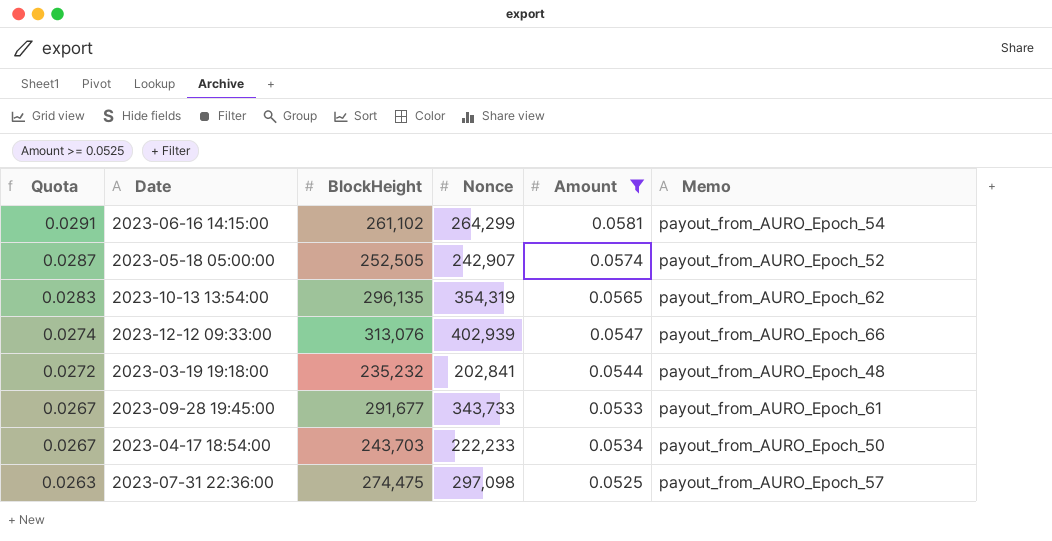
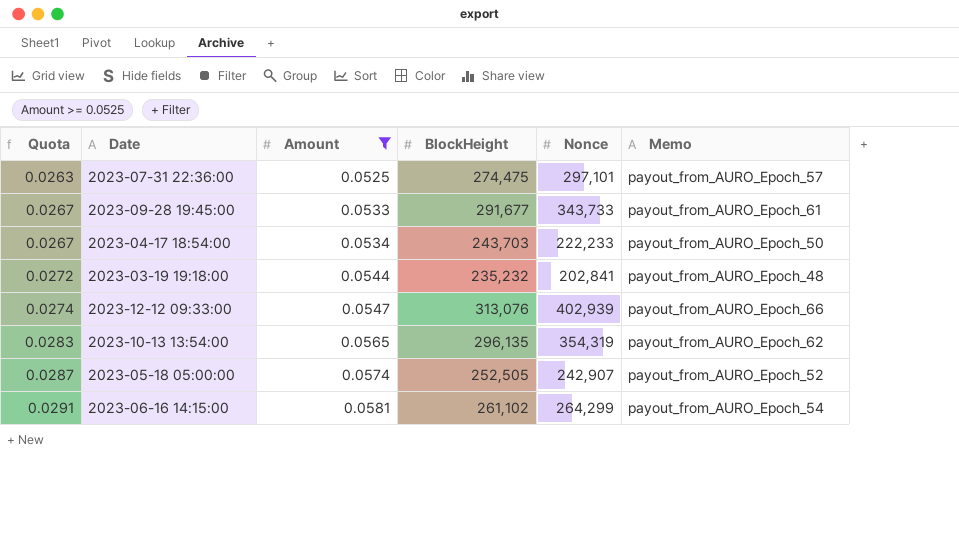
row order: Quota descending -> Quota ascending
column Amount | position: 5 -> 3
2023-07-31 22:36:00 | Nonce: 297,098 -> 297,101

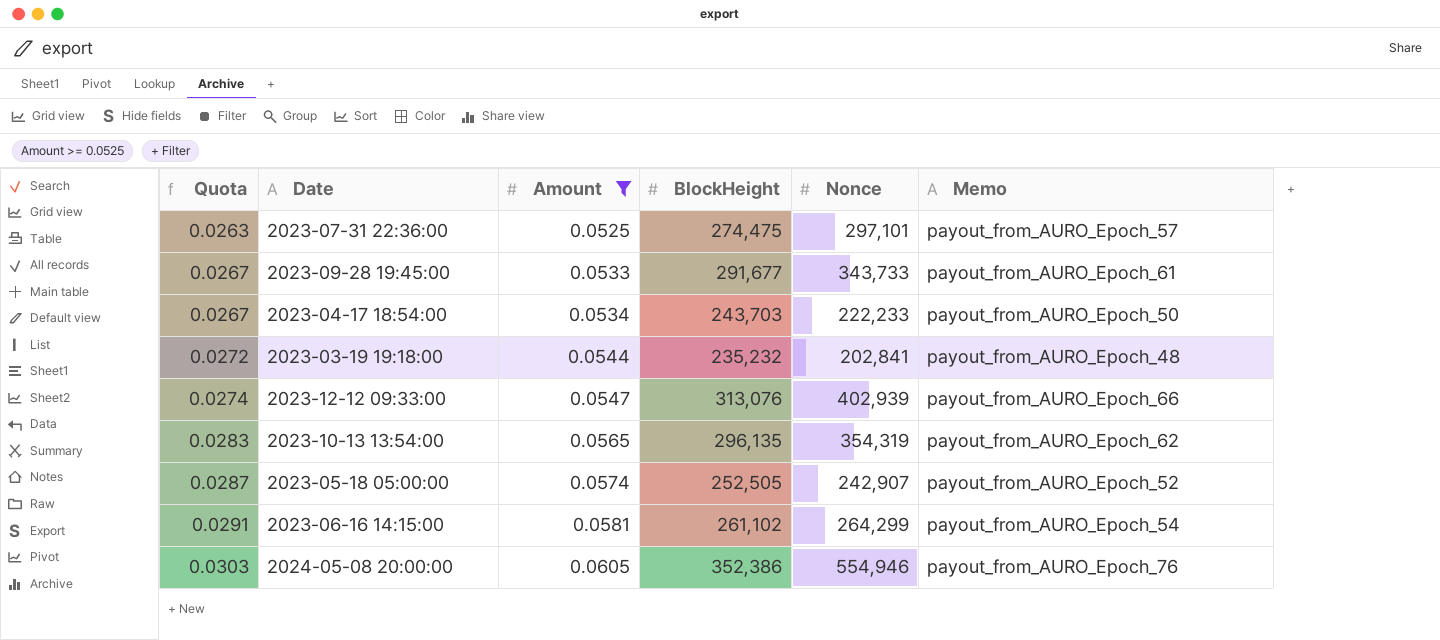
row 2024-05-08 20:00:00: none -> 0.0303 | 0.0605 | 352,386 | 554,946 | payout_from_AURO_Epoch_76

